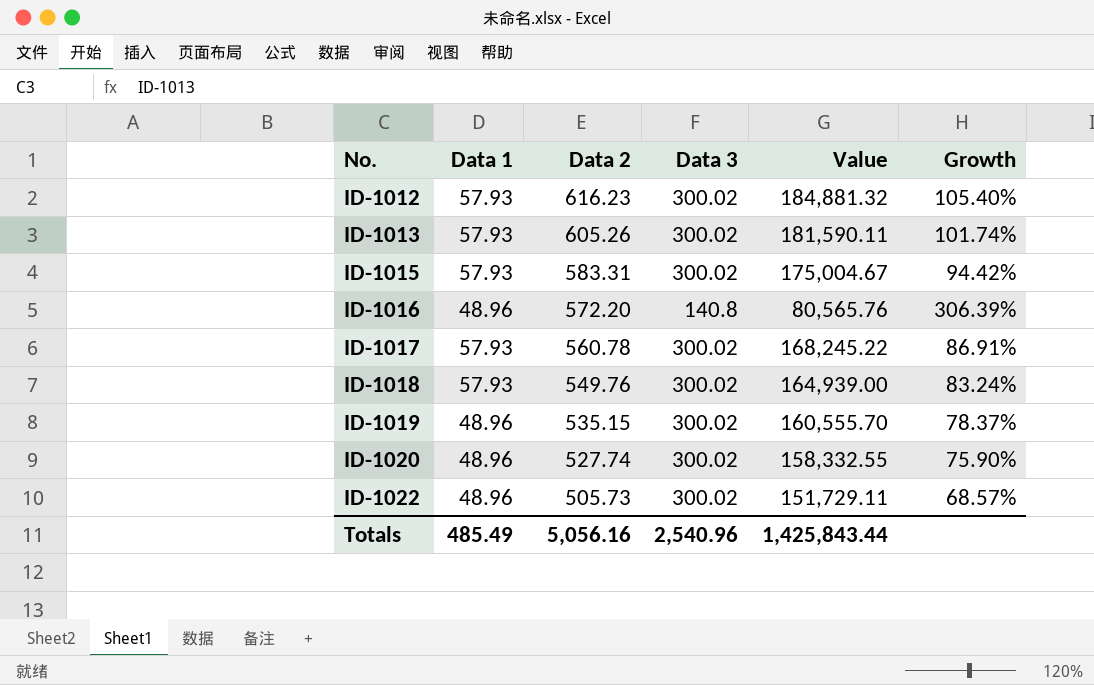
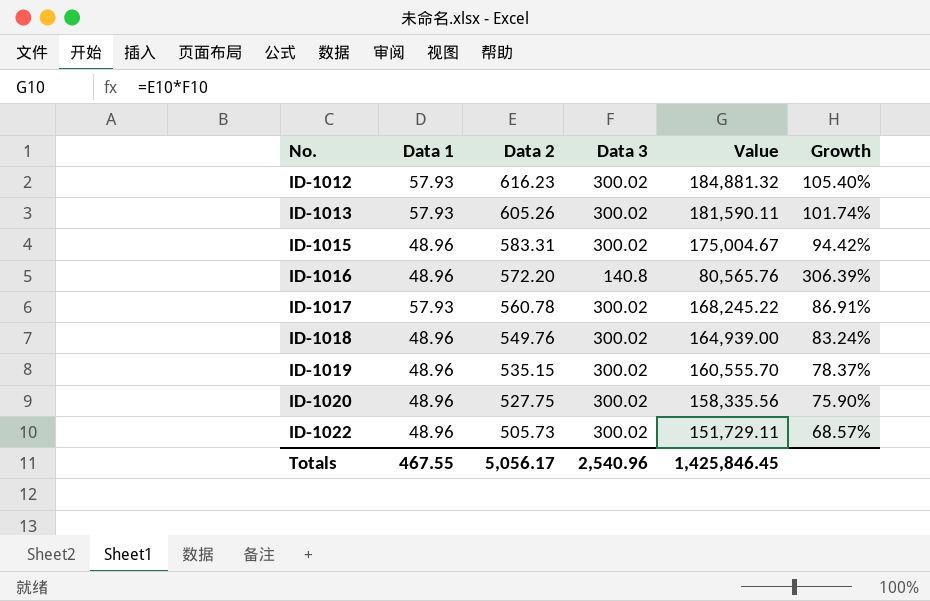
ID-1015 | Data 1: 57.93 -> 48.96
ID-1018 | Data 1: 57.93 -> 48.96
ID-1020 | Data 2: 527.74 -> 527.75
ID-1020 | Value: 158,332.55 -> 158,335.56
Totals | Data 1: 485.49 -> 467.55
Totals | Data 2: 5,056.16 -> 5,056.17
Totals | Value: 1,425,843.44 -> 1,425,846.45

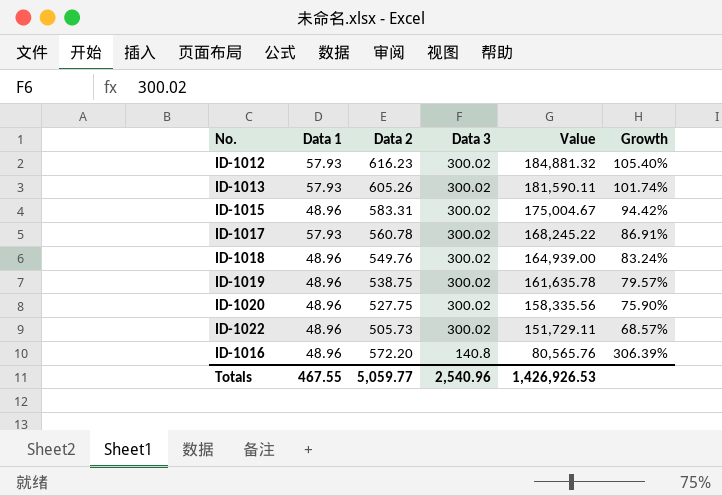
row order: No. ascending -> Data 3 descending
ID-1019 | Data 2: 535.15 -> 538.75
ID-1019 | Value: 160,555.70 -> 161,635.78
ID-1019 | Growth: 78.37% -> 79.57%
Totals | Data 2: 5,056.17 -> 5,059.77
Totals | Value: 1,425,846.45 -> 1,426,926.53

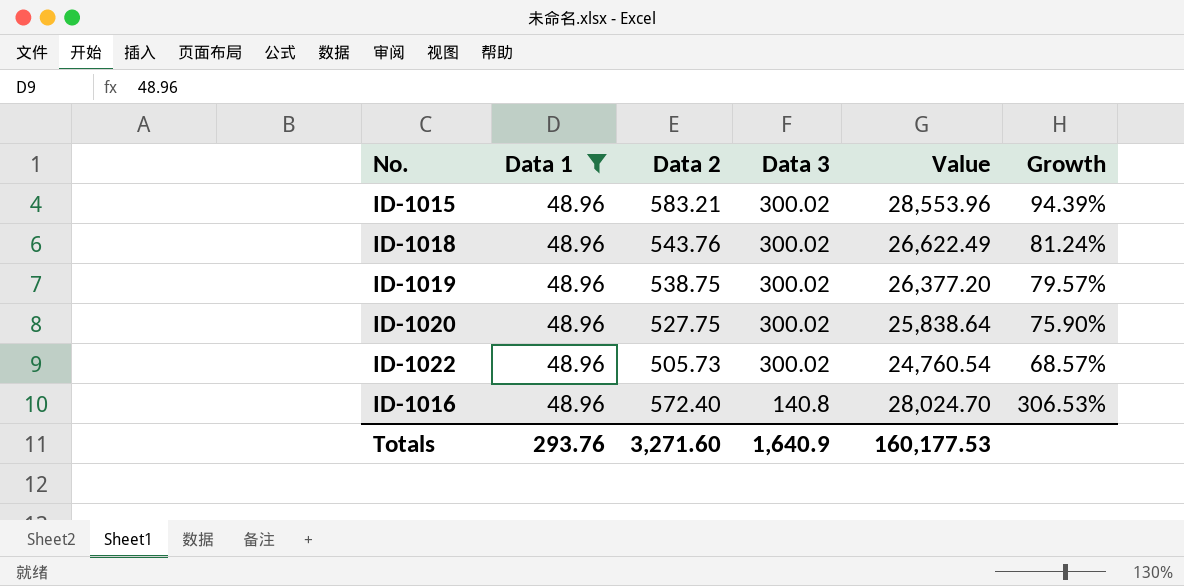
filter: none -> Data 1 = 48.96
column Value | formula: [Data 2] * [Data 3] -> [Data 1] * [Data 2]
ID-1015 | Data 2: 583.31 -> 583.21
ID-1015 | Growth: 94.42% -> 94.39%
ID-1018 | Data 2: 549.76 -> 543.76
ID-1018 | Growth: 83.24% -> 81.24%
ID-1016 | Data 2: 572.20 -> 572.40
ID-1016 | Growth: 306.39% -> 306.53%
Totals | Data 1: 467.55 -> 293.76
Totals | Data 2: 5,059.77 -> 3,271.60
Totals | Data 3: 2,540.96 -> 1,640.9
Totals | Value: 1,426,926.53 -> 160,177.53

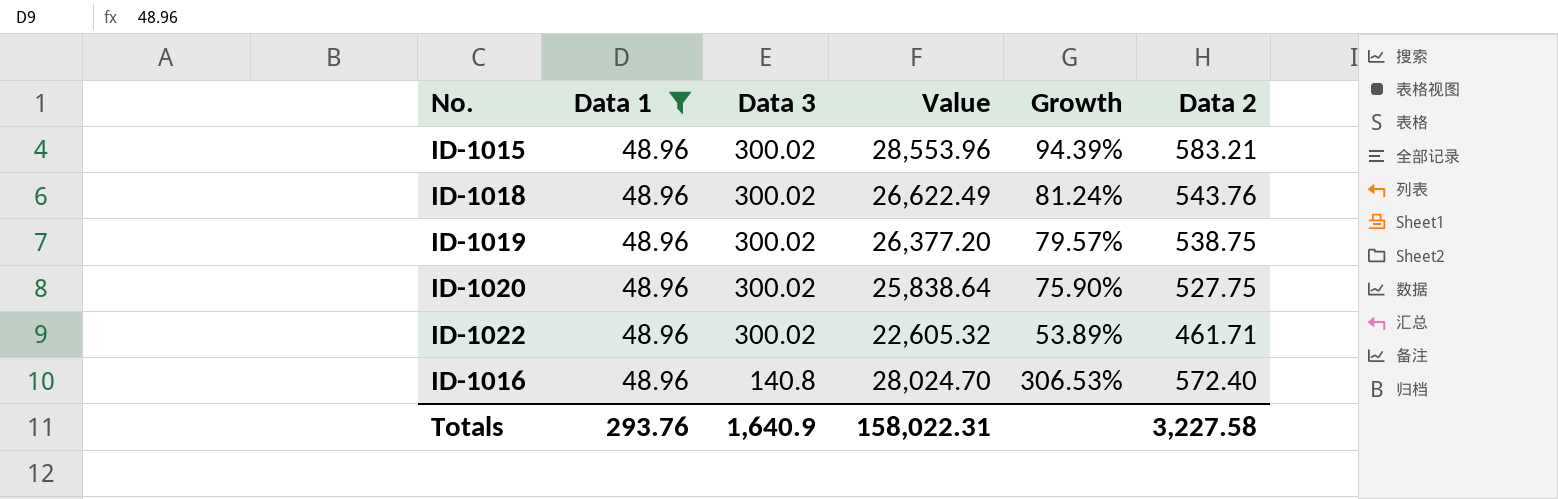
column Data 2 | position: 3 -> 6
ID-1022 | Value: 24,760.54 -> 22,605.32
ID-1022 | Growth: 68.57% -> 53.89%
ID-1022 | Data 2: 505.73 -> 461.71
Totals | Value: 160,177.53 -> 158,022.31
Totals | Data 2: 3,271.60 -> 3,227.58

